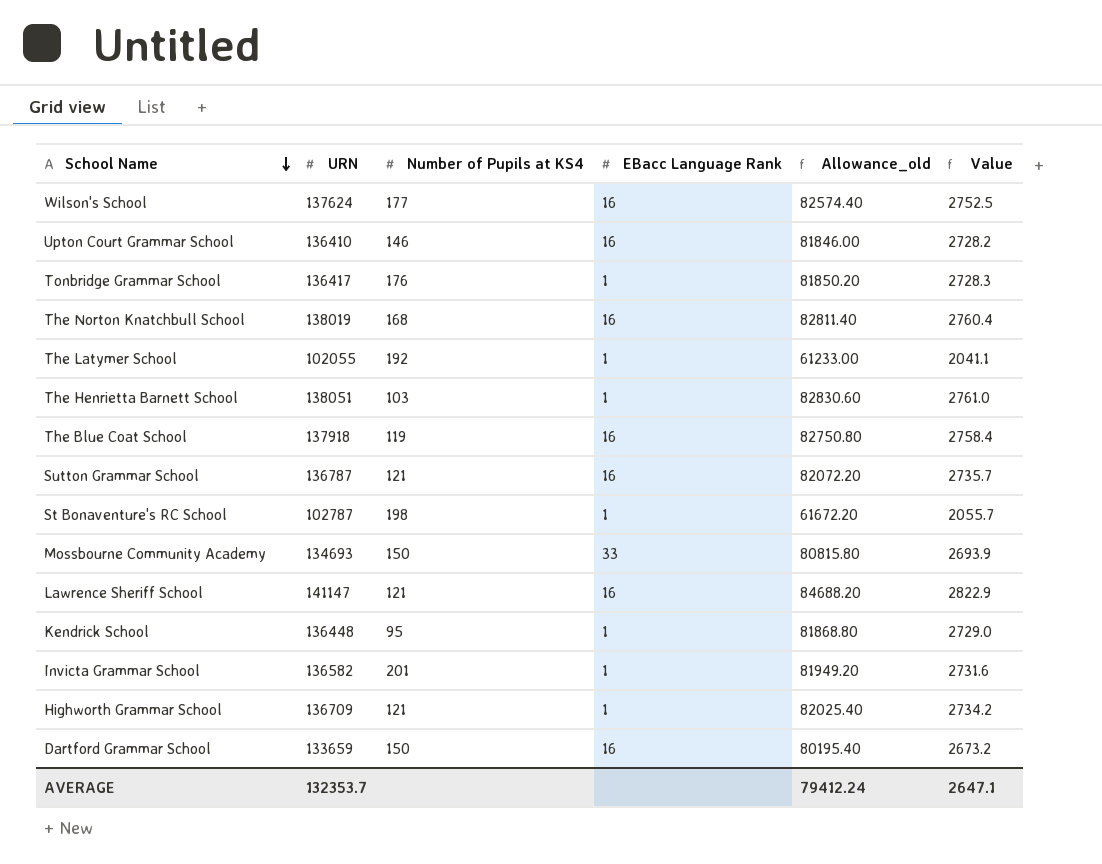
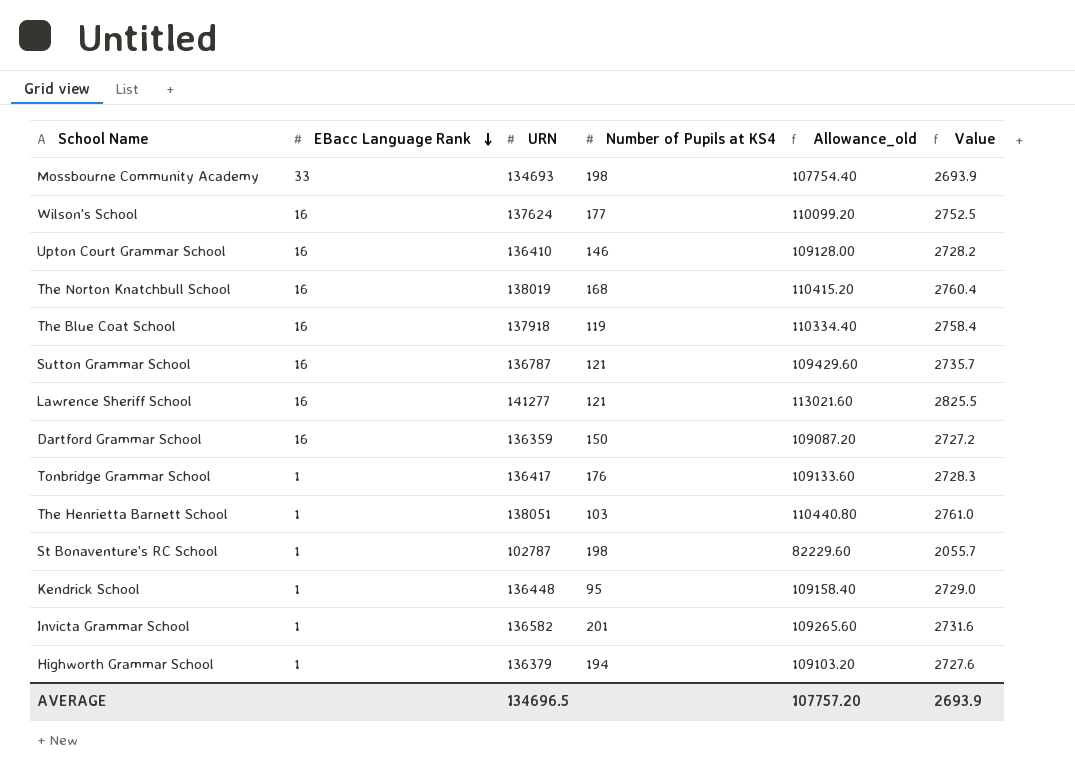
row order: School Name descending -> EBacc Language Rank descending
column EBacc Language Rank | position: 4 -> 2
column Allowance_old | formula: [URN] * 0.6 -> [URN] * 0.8
row The Latymer School: 102055 | 192 | 1 | 61233.00 | 2041.1 -> none
Mossbourne Community Academy | Number of Pupils at KS4: 150 -> 198
Lawrence Sheriff School | URN: 141147 -> 141277
Lawrence Sheriff School | Value: 2822.9 -> 2825.5
Dartford Grammar School | URN: 133659 -> 136359
Dartford Grammar School | Value: 2673.2 -> 2727.2
Highworth Grammar School | URN: 136709 -> 136379
Highworth Grammar School | Number of Pupils at KS4: 121 -> 194
Highworth Grammar School | Value: 2734.2 -> 2727.6
AVERAGE | URN: 132353.7 -> 134696.5
AVERAGE | Allowance_old: 79412.24 -> 107757.20
AVERAGE | Value: 2647.1 -> 2693.9

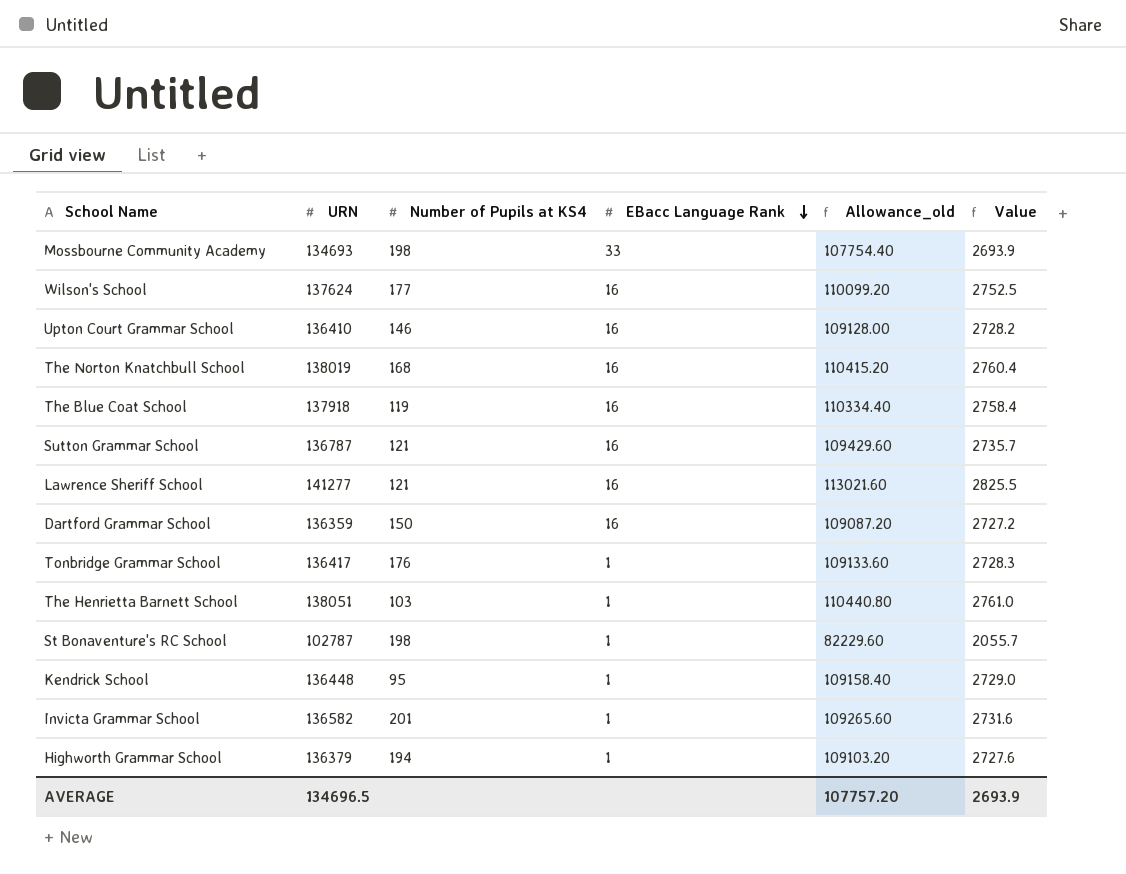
column EBacc Language Rank | position: 2 -> 4

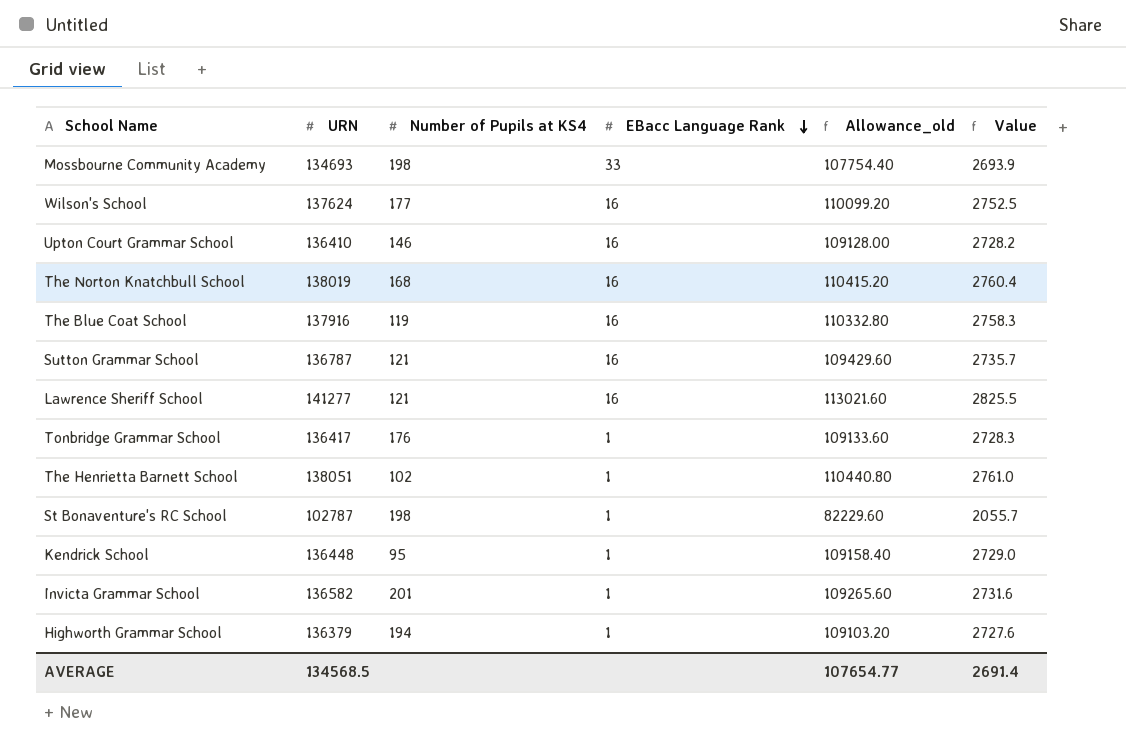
row Dartford Grammar School: 136359 | 150 | 16 | 109087.20 | 2727.2 -> none
The Blue Coat School | URN: 137918 -> 137916
The Blue Coat School | Allowance_old: 110334.40 -> 110332.80
The Blue Coat School | Value: 2758.4 -> 2758.3
The Henrietta Barnett School | Number of Pupils at KS4: 103 -> 102
AVERAGE | URN: 134696.5 -> 134568.5
AVERAGE | Allowance_old: 107757.20 -> 107654.77
AVERAGE | Value: 2693.9 -> 2691.4

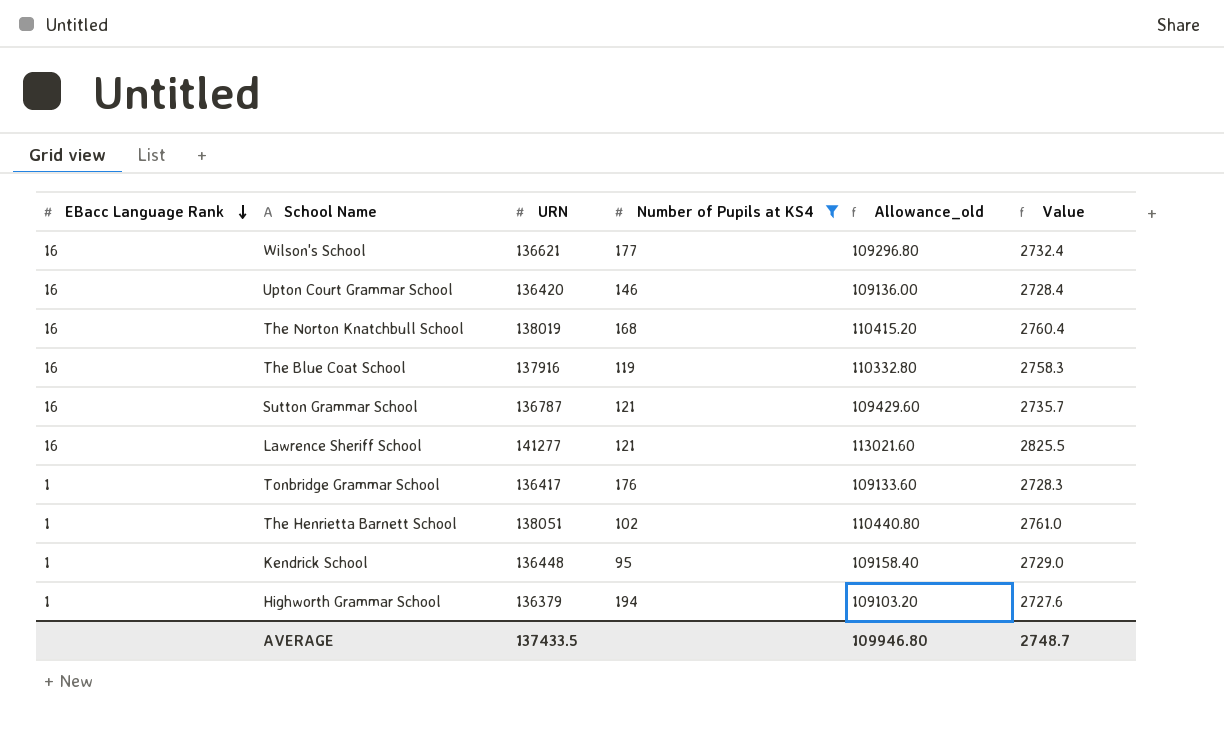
filter: none -> Number of Pupils at KS4 <= 194
column EBacc Language Rank | position: 4 -> 1
Wilson's School | URN: 137624 -> 136621
Wilson's School | Allowance_old: 110099.20 -> 109296.80
Wilson's School | Value: 2752.5 -> 2732.4
Upton Court Grammar School | URN: 136410 -> 136420
Upton Court Grammar School | Allowance_old: 109128.00 -> 109136.00
Upton Court Grammar School | Value: 2728.2 -> 2728.4
AVERAGE | URN: 134568.5 -> 137433.5
AVERAGE | Allowance_old: 107654.77 -> 109946.80
AVERAGE | Value: 2691.4 -> 2748.7

